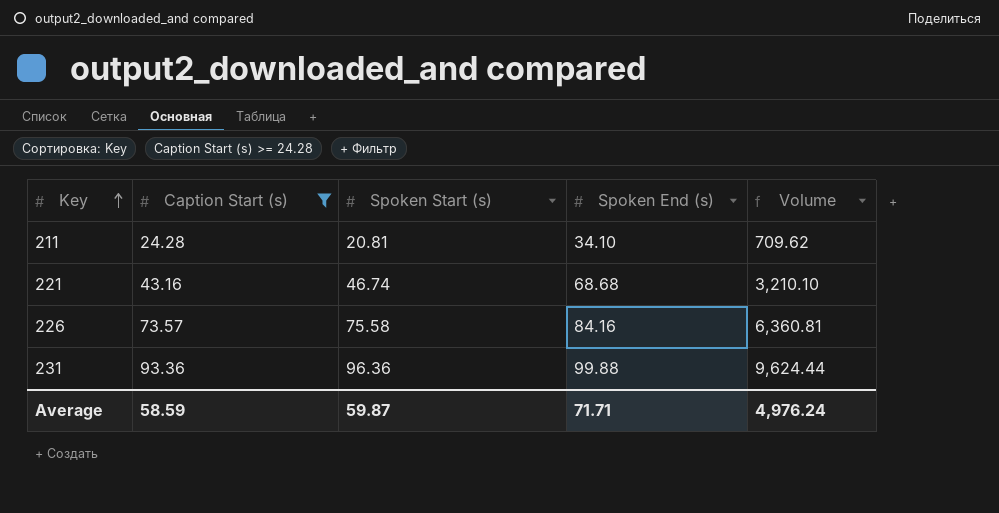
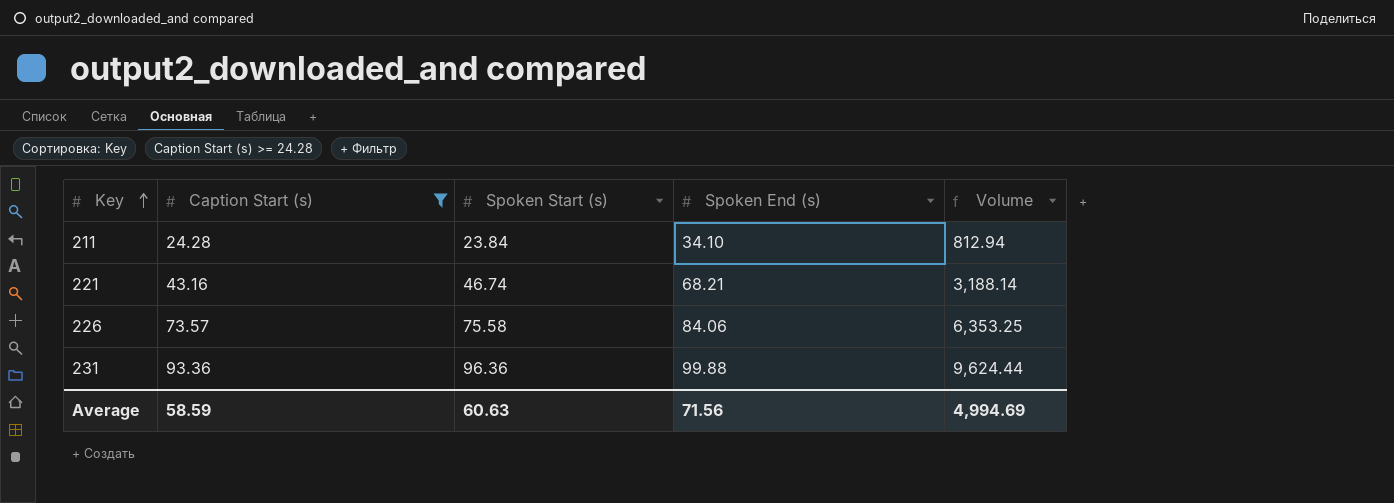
211 | Spoken Start (s): 20.81 -> 23.84
211 | Volume: 709.62 -> 812.94
221 | Spoken End (s): 68.68 -> 68.21
221 | Volume: 3,210.10 -> 3,188.14
226 | Spoken End (s): 84.16 -> 84.06
226 | Volume: 6,360.81 -> 6,353.25
Average | Spoken Start (s): 59.87 -> 60.63
Average | Spoken End (s): 71.71 -> 71.56
Average | Volume: 4,976.24 -> 4,994.69

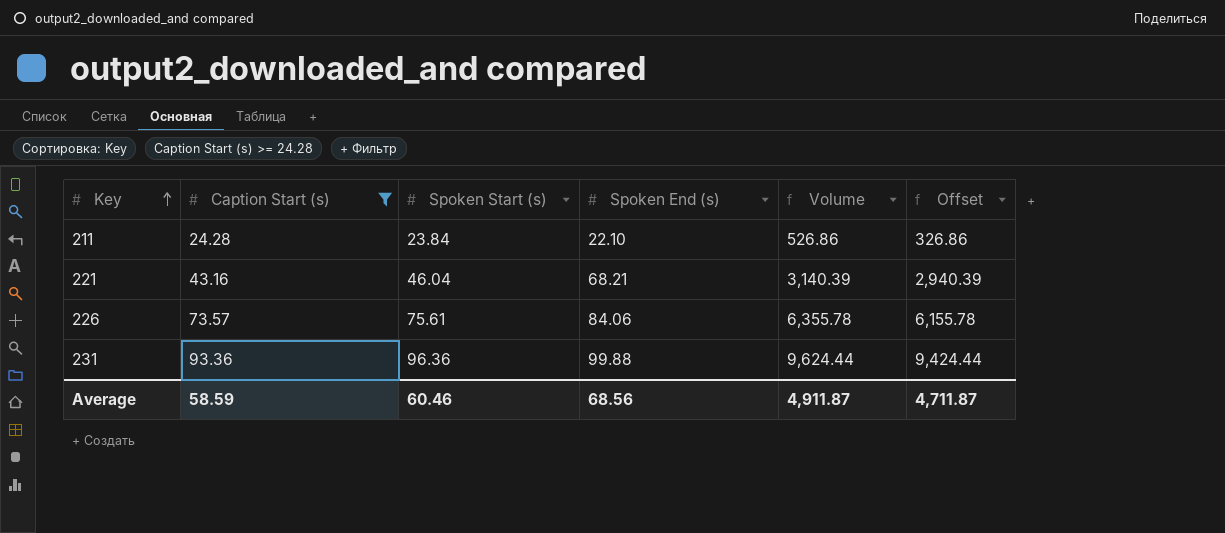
column Offset | formula: none -> [Volume] - 200
211 | Spoken End (s): 34.10 -> 22.10
211 | Volume: 812.94 -> 526.86
221 | Spoken Start (s): 46.74 -> 46.04
221 | Volume: 3,188.14 -> 3,140.39
226 | Spoken Start (s): 75.58 -> 75.61
226 | Volume: 6,353.25 -> 6,355.78
Average | Spoken Start (s): 60.63 -> 60.46
Average | Spoken End (s): 71.56 -> 68.56
Average | Volume: 4,994.69 -> 4,911.87

